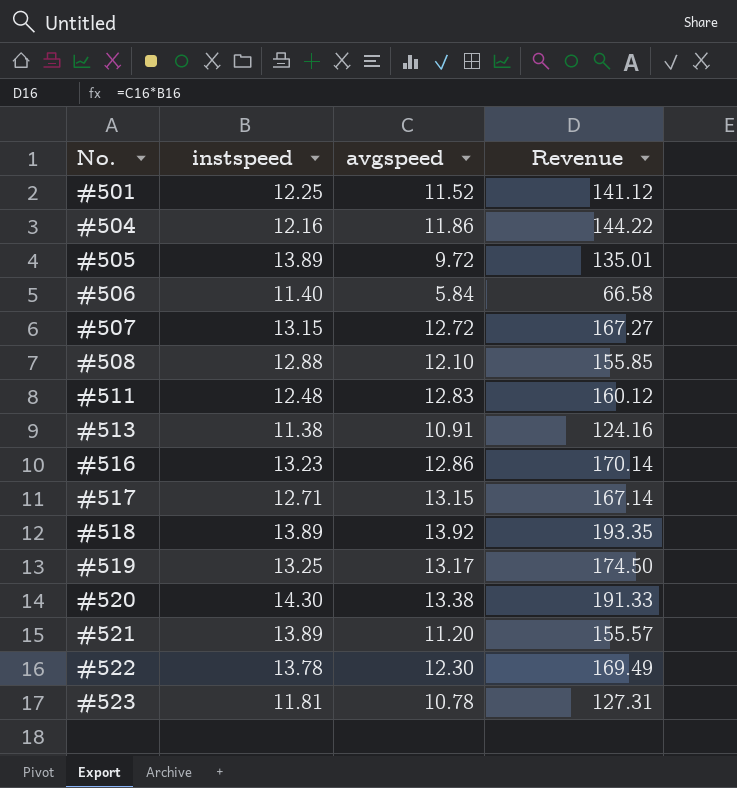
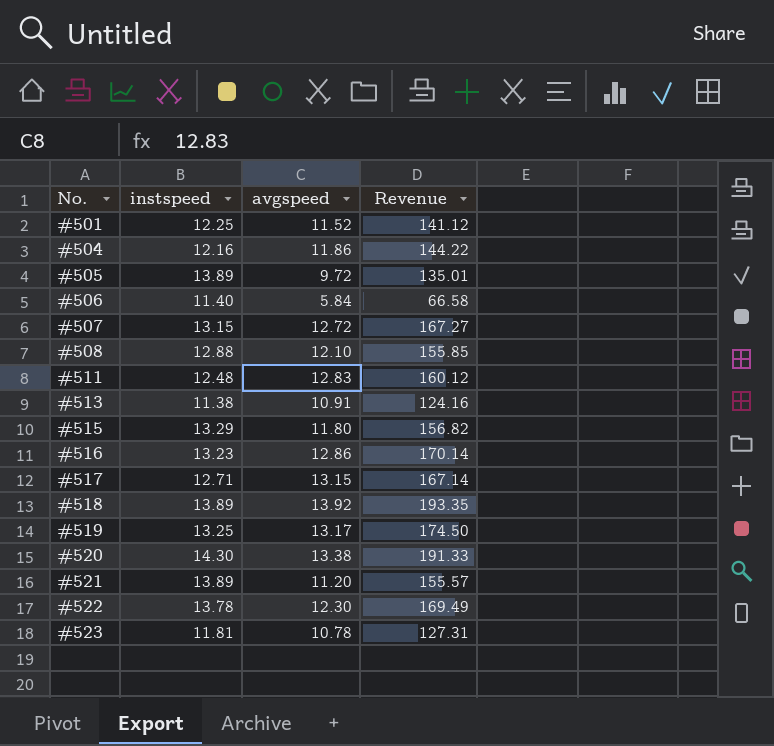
row #515: none -> 13.29 | 11.80 | 156.82

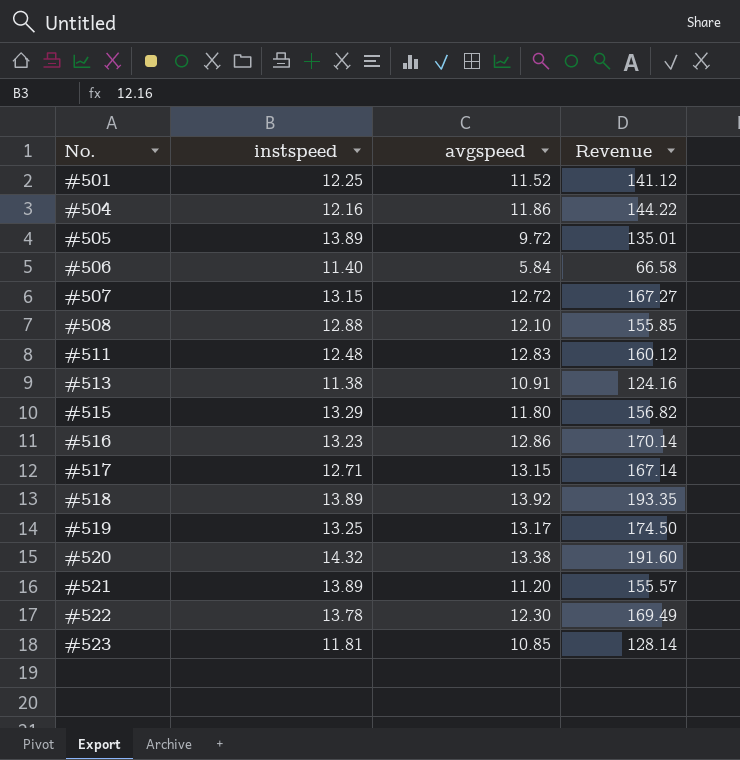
#520 | instspeed: 14.30 -> 14.32
#520 | Revenue: 191.33 -> 191.60
#523 | avgspeed: 10.78 -> 10.85
#523 | Revenue: 127.31 -> 128.14

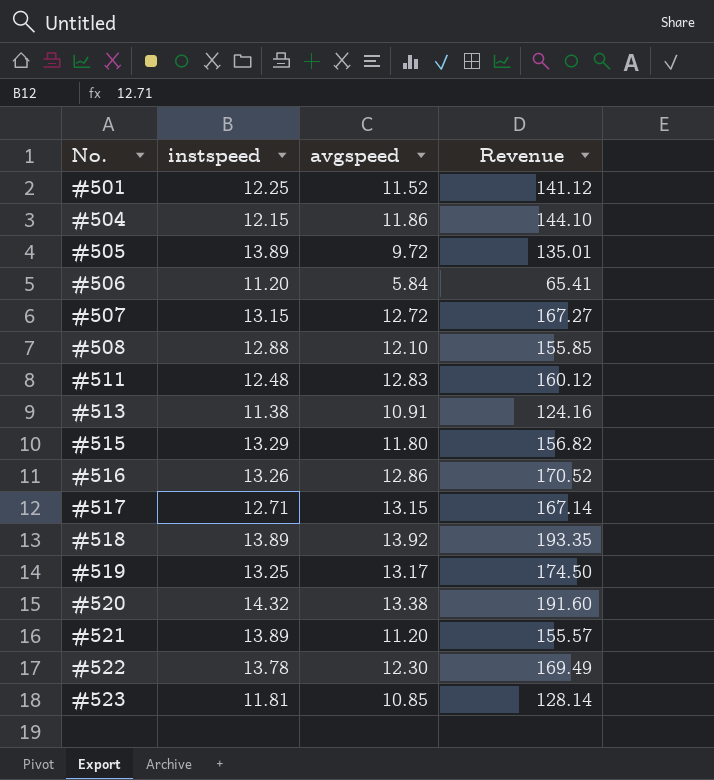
#504 | instspeed: 12.16 -> 12.15
#504 | Revenue: 144.22 -> 144.10
#506 | instspeed: 11.40 -> 11.20
#506 | Revenue: 66.58 -> 65.41
#516 | instspeed: 13.23 -> 13.26
#516 | Revenue: 170.14 -> 170.52

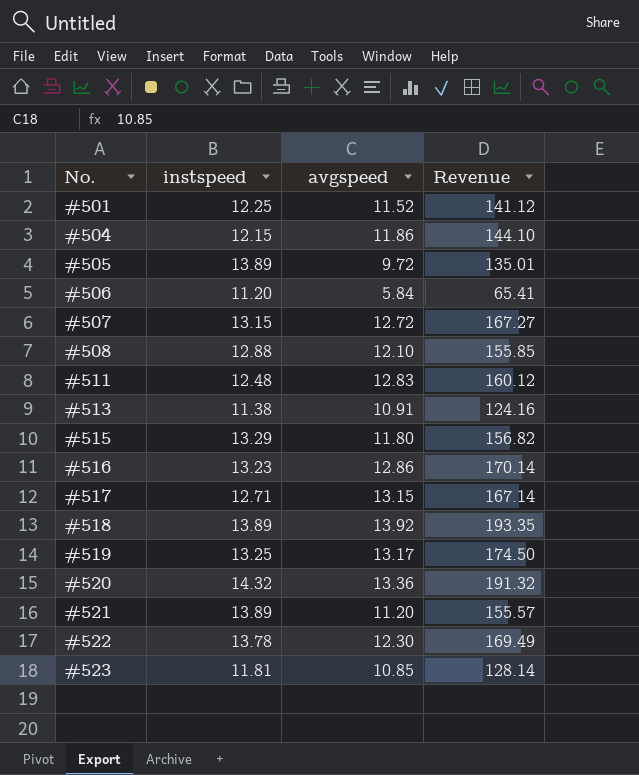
#516 | instspeed: 13.26 -> 13.23
#516 | Revenue: 170.52 -> 170.14
#520 | avgspeed: 13.38 -> 13.36
#520 | Revenue: 191.60 -> 191.32

